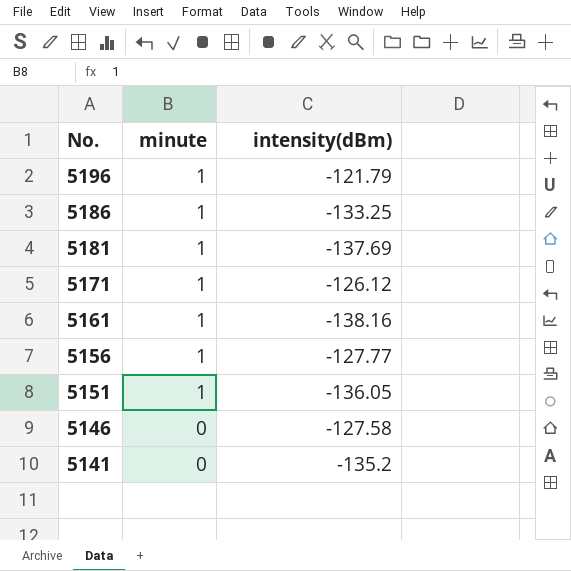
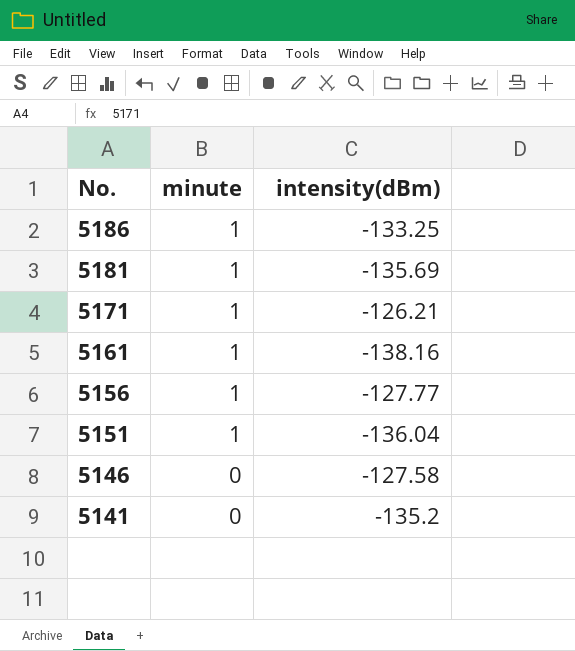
row 5196: 1 | -121.79 -> none
5181 | intensity(dBm): -137.69 -> -135.69
5171 | intensity(dBm): -126.12 -> -126.21
5151 | intensity(dBm): -136.05 -> -136.04

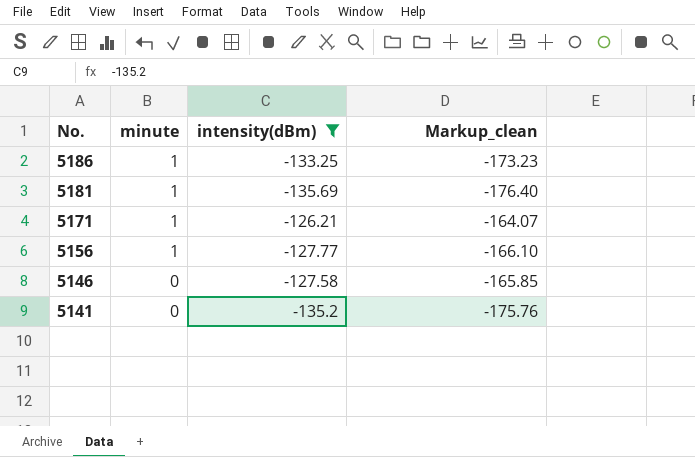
filter: none -> intensity(dBm) >= -135.69
column Markup_clean | formula: none -> [intensity(dBm)] * 1.3

